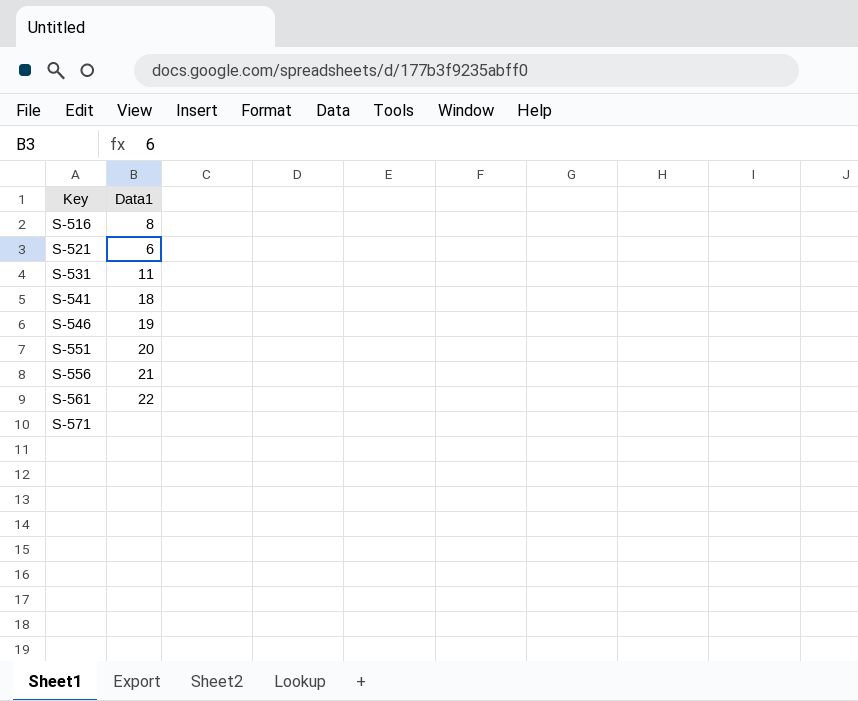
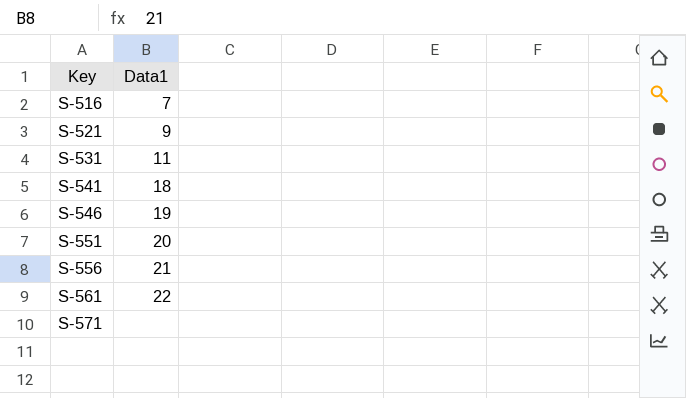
S-516 | Data1: 8 -> 7
S-521 | Data1: 6 -> 9

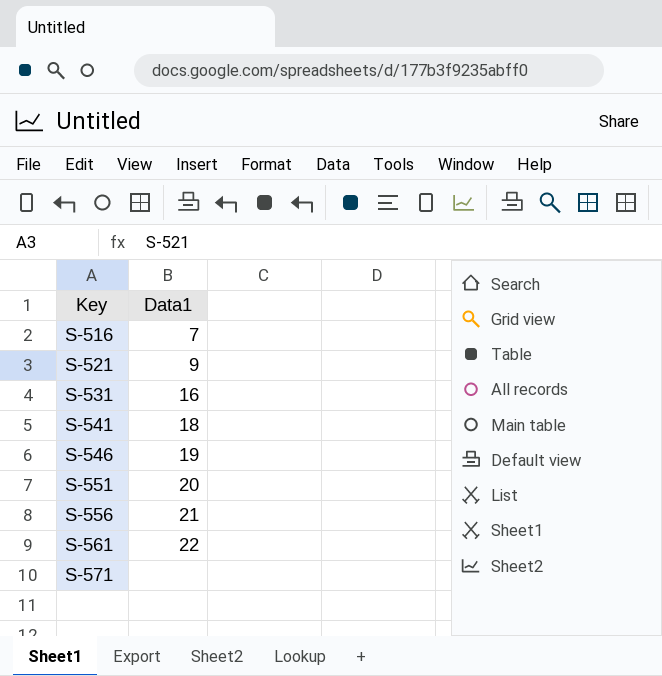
S-531 | Data1: 11 -> 16

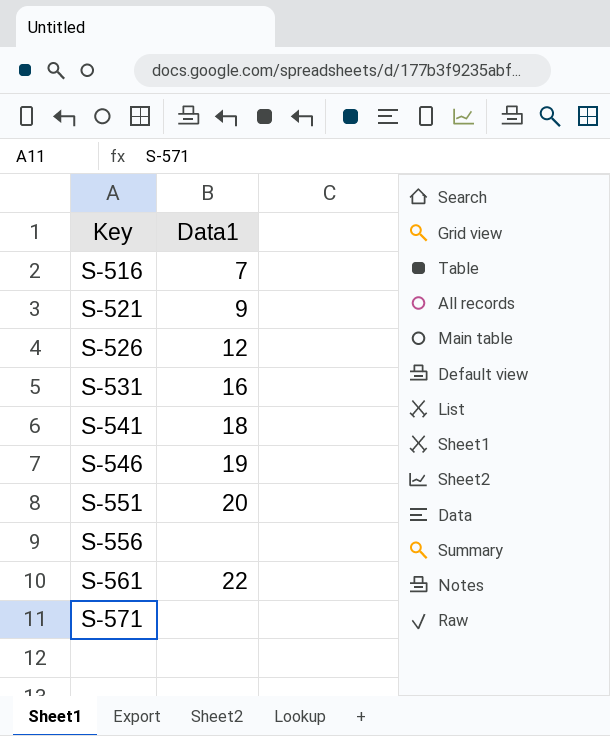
row S-526: none -> 12
S-556 | Data1: 21 -> none

